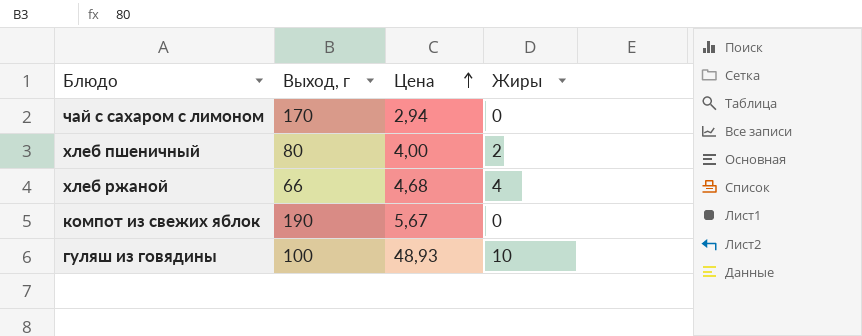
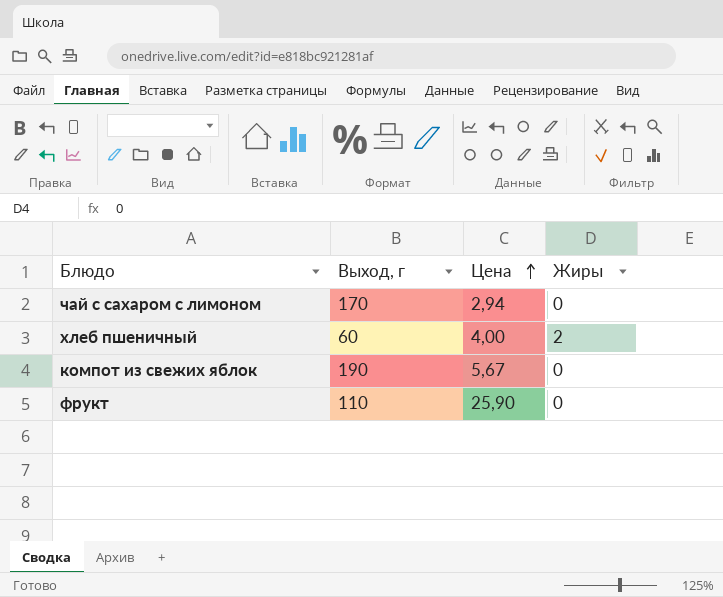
row хлеб ржаной: 66 | 4,68 | 4 -> none
row гуляш из говядины: 100 | 48,93 | 10 -> none
хлеб пшеничный | Выход, г: 80 -> 60
row фрукт: none -> 110 | 25,90 | 0

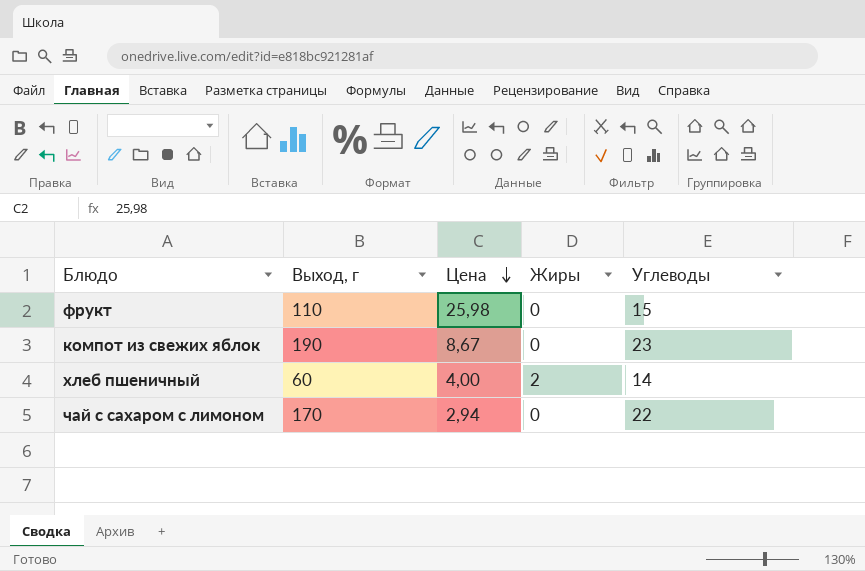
row order: Цена ascending -> Цена descending
column Углеводы | position: none -> 5
фрукт | Цена: 25,90 -> 25,98
компот из свежих яблок | Цена: 5,67 -> 8,67

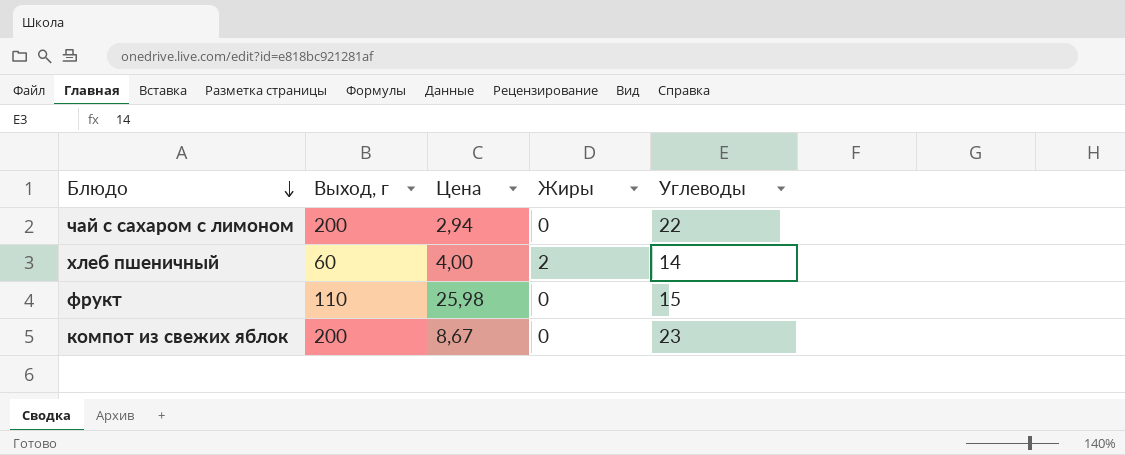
row order: Цена descending -> Блюдо descending
чай с сахаром с лимоном | Выход, г: 170 -> 200
компот из свежих яблок | Выход, г: 190 -> 200

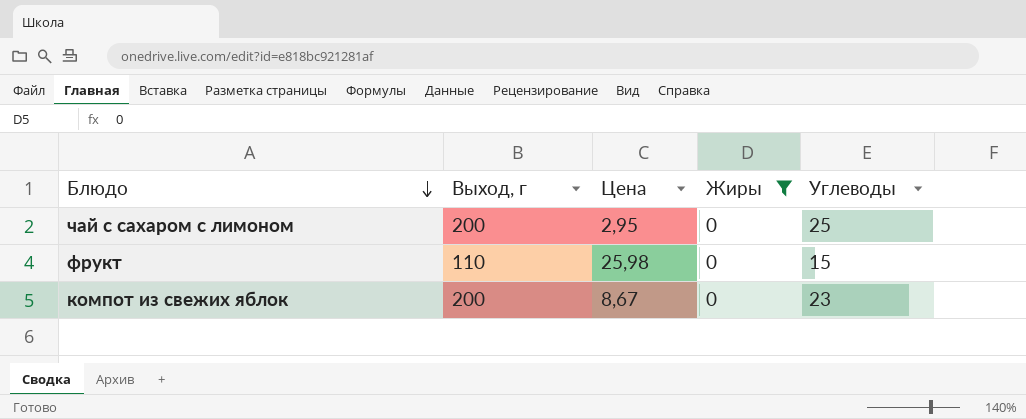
filter: none -> Жиры = 0
чай с сахаром с лимоном | Цена: 2,94 -> 2,95
чай с сахаром с лимоном | Углеводы: 22 -> 25

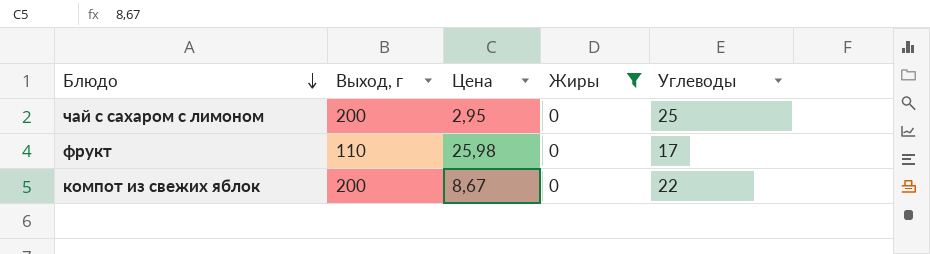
фрукт | Углеводы: 15 -> 17
компот из свежих яблок | Углеводы: 23 -> 22

